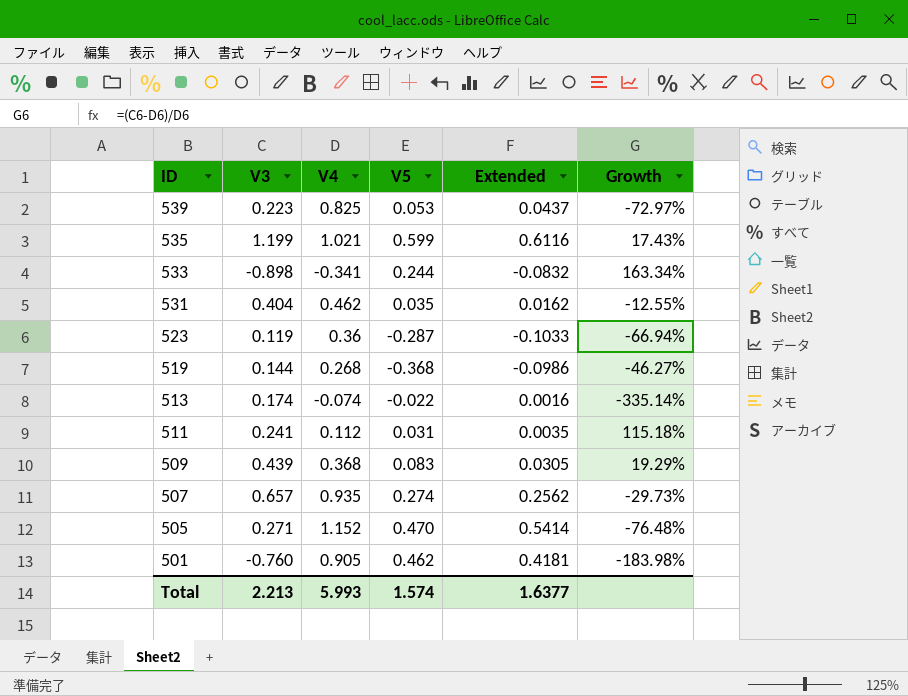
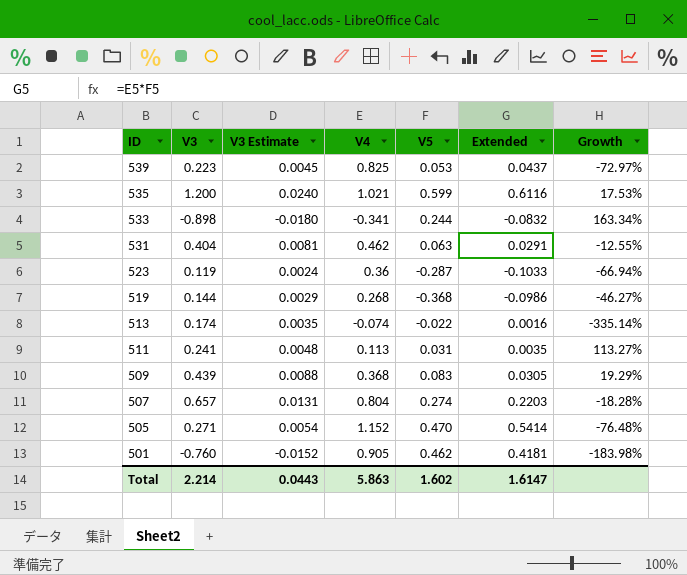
column V3 Estimate | formula: none -> [V3] * 0.02
535 | V3: 1.199 -> 1.200
535 | Growth: 17.43% -> 17.53%
531 | V5: 0.035 -> 0.063
531 | Extended: 0.0162 -> 0.0291
511 | V4: 0.112 -> 0.113
511 | Growth: 115.18% -> 113.27%
507 | V4: 0.935 -> 0.804
507 | Extended: 0.2562 -> 0.2203
507 | Growth: -29.73% -> -18.28%
Total | V3: 2.213 -> 2.214
Total | V4: 5.993 -> 5.863
Total | V5: 1.574 -> 1.602
Total | Extended: 1.6377 -> 1.6147

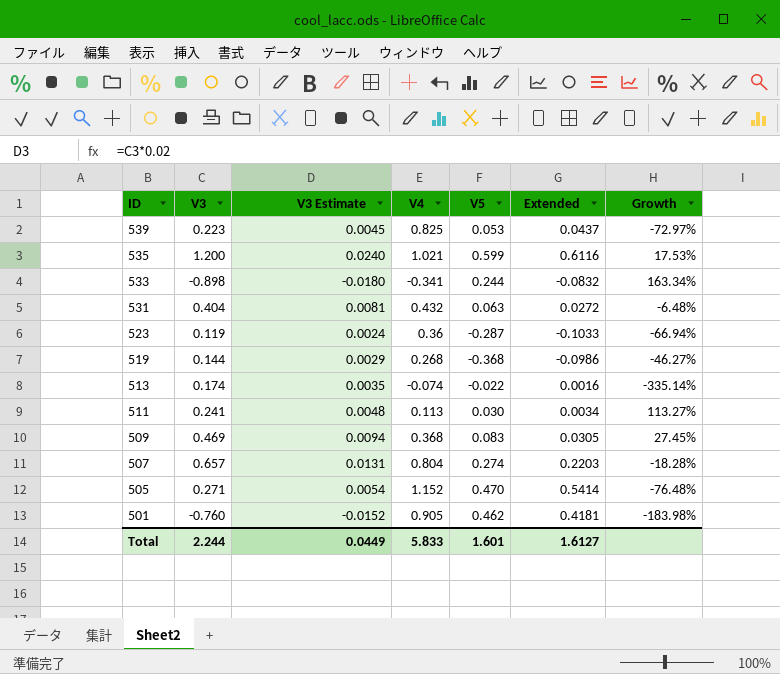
531 | V4: 0.462 -> 0.432
531 | Extended: 0.0291 -> 0.0272
531 | Growth: -12.55% -> -6.48%
511 | V5: 0.031 -> 0.030
511 | Extended: 0.0035 -> 0.0034
509 | V3: 0.439 -> 0.469
509 | V3 Estimate: 0.0088 -> 0.0094
509 | Growth: 19.29% -> 27.45%
Total | V3: 2.214 -> 2.244
Total | V3 Estimate: 0.0443 -> 0.0449
Total | V4: 5.863 -> 5.833
Total | V5: 1.602 -> 1.601
Total | Extended: 1.6147 -> 1.6127

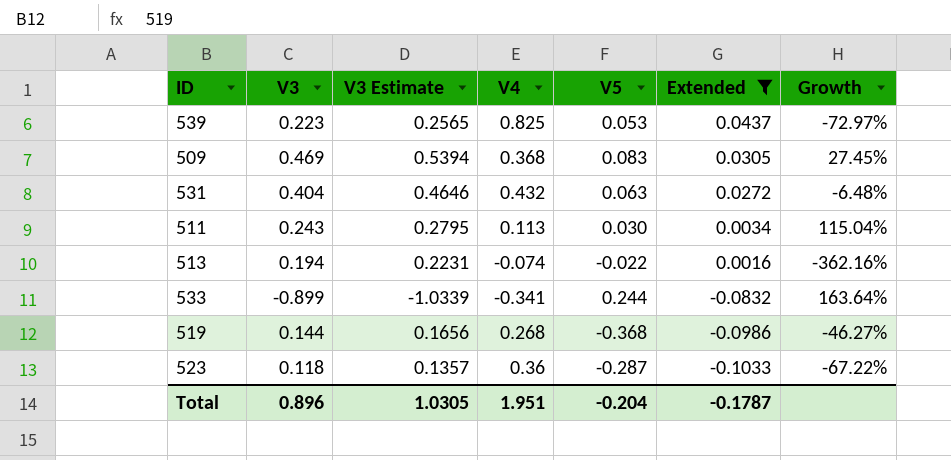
filter: none -> Extended <= 0.0437
row order: ID descending -> Extended descending
column V3 Estimate | formula: [V3] * 0.02 -> [V3] * 1.15
511 | V3: 0.241 -> 0.243
511 | Growth: 113.27% -> 115.04%
513 | V3: 0.174 -> 0.194
513 | Growth: -335.14% -> -362.16%
533 | V3: -0.898 -> -0.899
533 | Growth: 163.34% -> 163.64%
523 | V3: 0.119 -> 0.118
523 | Growth: -66.94% -> -67.22%
Total | V3: 2.244 -> 0.896
Total | V3 Estimate: 0.0449 -> 1.0305
Total | V4: 5.833 -> 1.951
Total | V5: 1.601 -> -0.204
Total | Extended: 1.6127 -> -0.1787

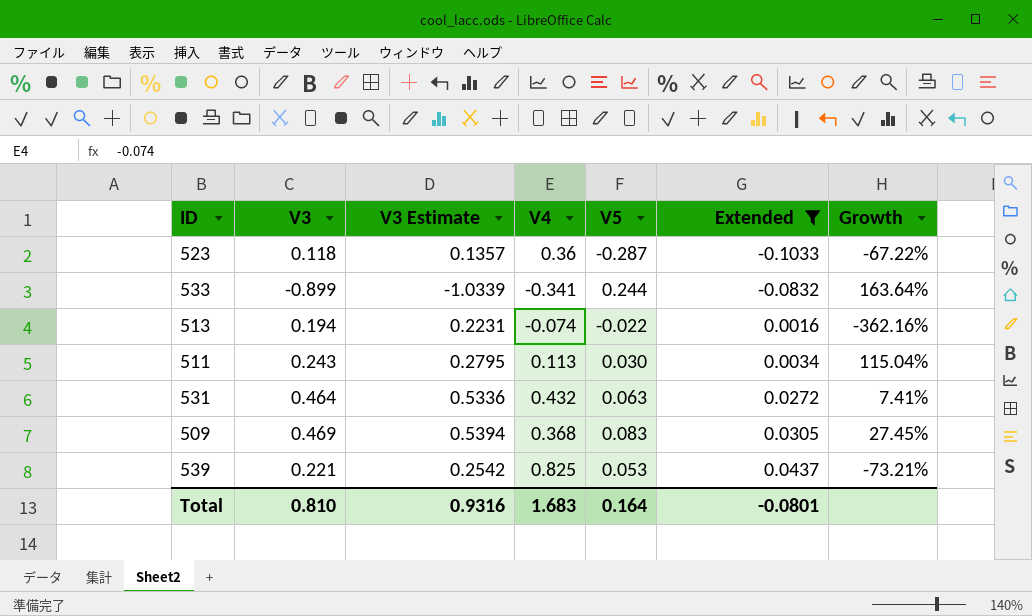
row order: Extended descending -> Extended ascending
row 519: 0.144 | 0.1656 | 0.268 | -0.368 | -0.0986 | -46.27% -> none
531 | V3: 0.404 -> 0.464
531 | V3 Estimate: 0.4646 -> 0.5336
531 | Growth: -6.48% -> 7.41%
539 | V3: 0.223 -> 0.221
539 | V3 Estimate: 0.2565 -> 0.2542
539 | Growth: -72.97% -> -73.21%
Total | V3: 0.896 -> 0.810
Total | V3 Estimate: 1.0305 -> 0.9316
Total | V4: 1.951 -> 1.683
Total | V5: -0.204 -> 0.164
Total | Extended: -0.1787 -> -0.0801

